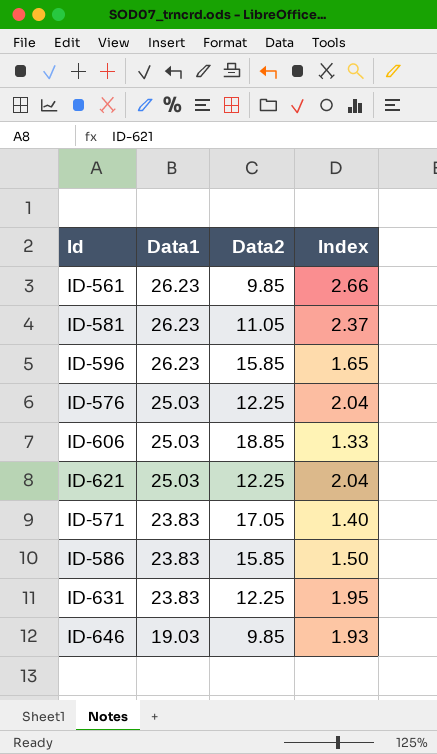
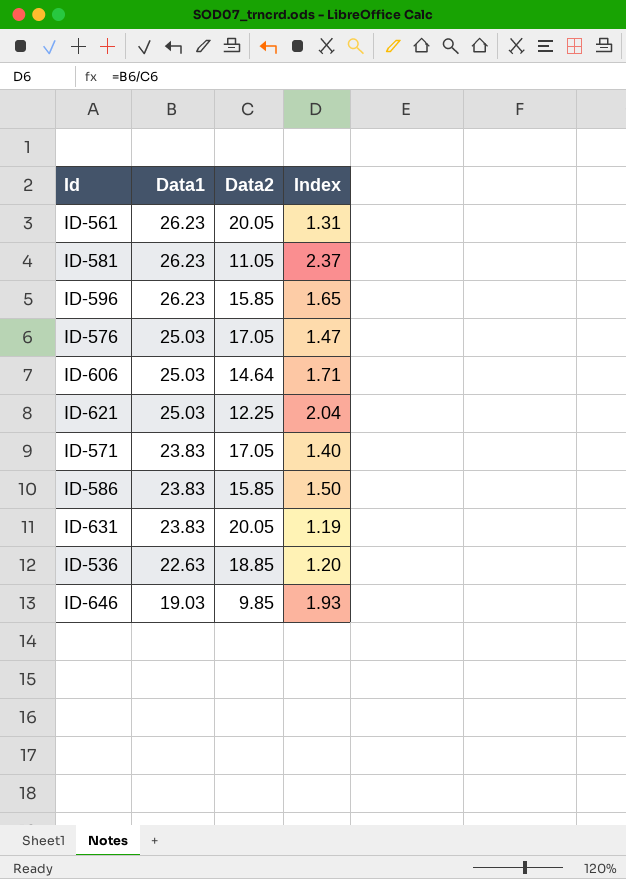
ID-561 | Data2: 9.85 -> 20.05
ID-561 | Index: 2.66 -> 1.31
ID-576 | Data2: 12.25 -> 17.05
ID-576 | Index: 2.04 -> 1.47
ID-606 | Data2: 18.85 -> 14.64
ID-606 | Index: 1.33 -> 1.71
ID-631 | Data2: 12.25 -> 20.05
ID-631 | Index: 1.95 -> 1.19
row ID-536: none -> 22.63 | 18.85 | 1.20

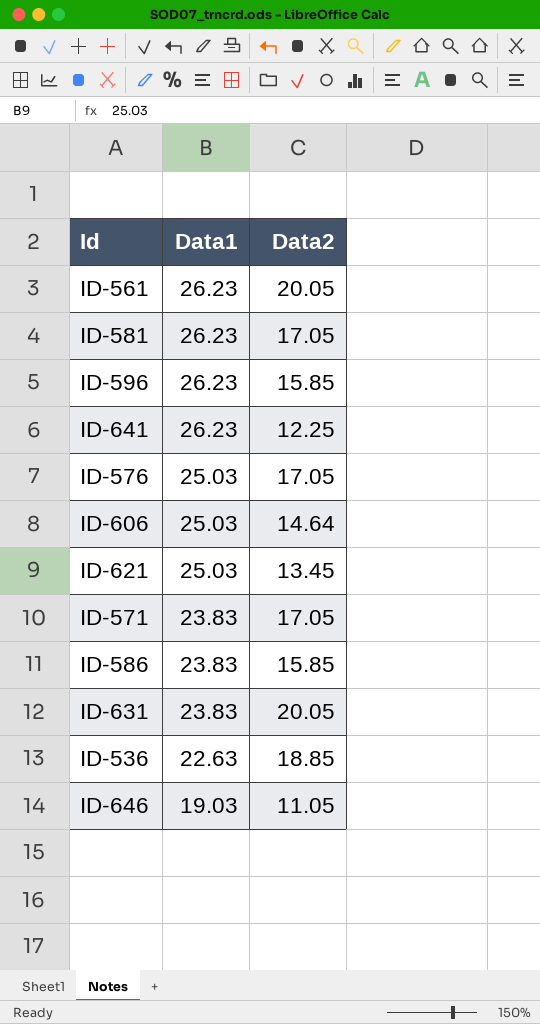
column Index | formula: [Data1] / [Data2] -> none
ID-581 | Data2: 11.05 -> 17.05
row ID-641: none -> 26.23 | 12.25
ID-621 | Data2: 12.25 -> 13.45
ID-646 | Data2: 9.85 -> 11.05

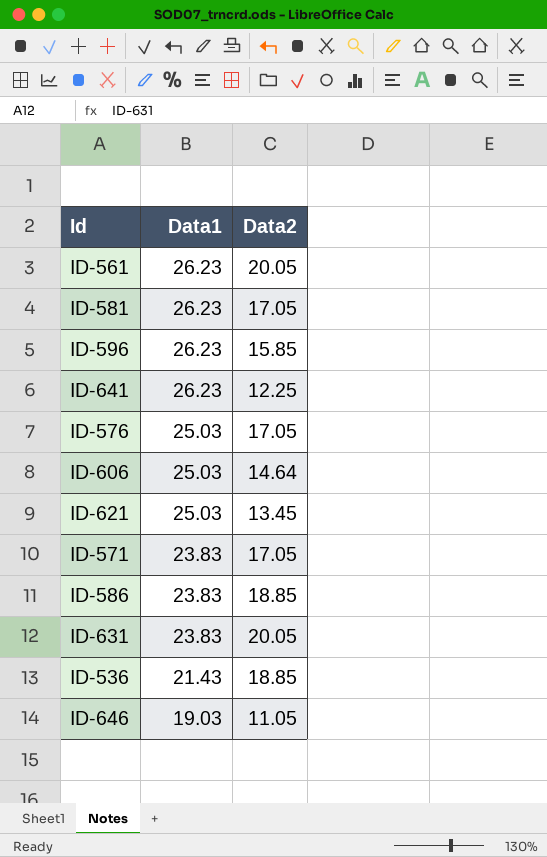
ID-586 | Data2: 15.85 -> 18.85
ID-536 | Data1: 22.63 -> 21.43

